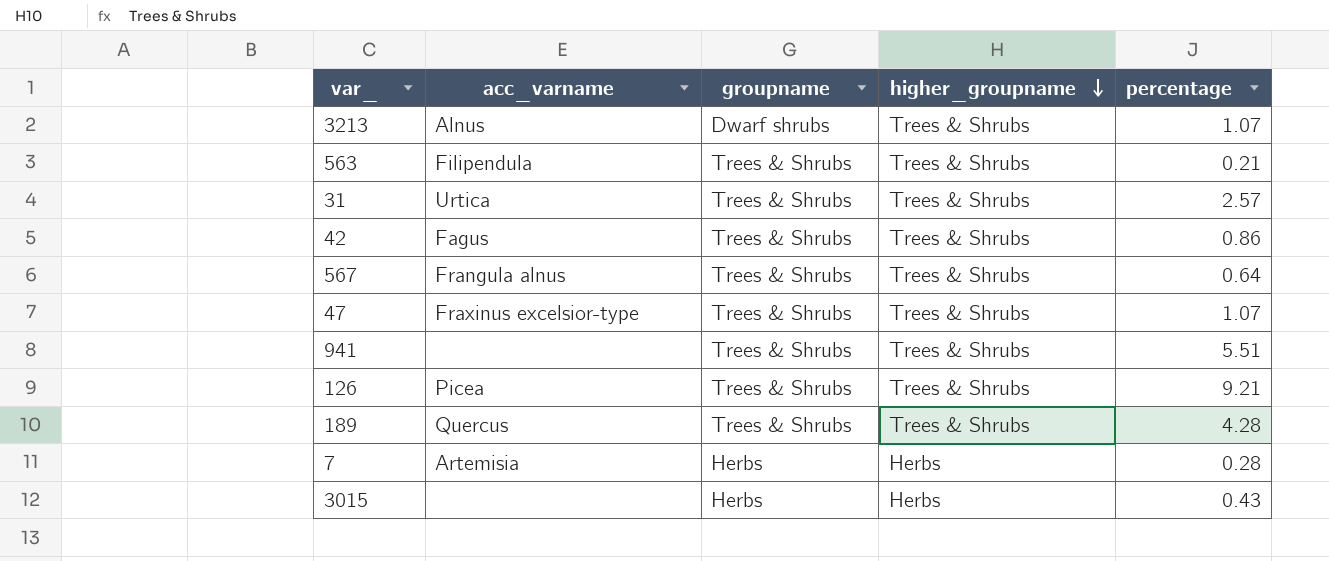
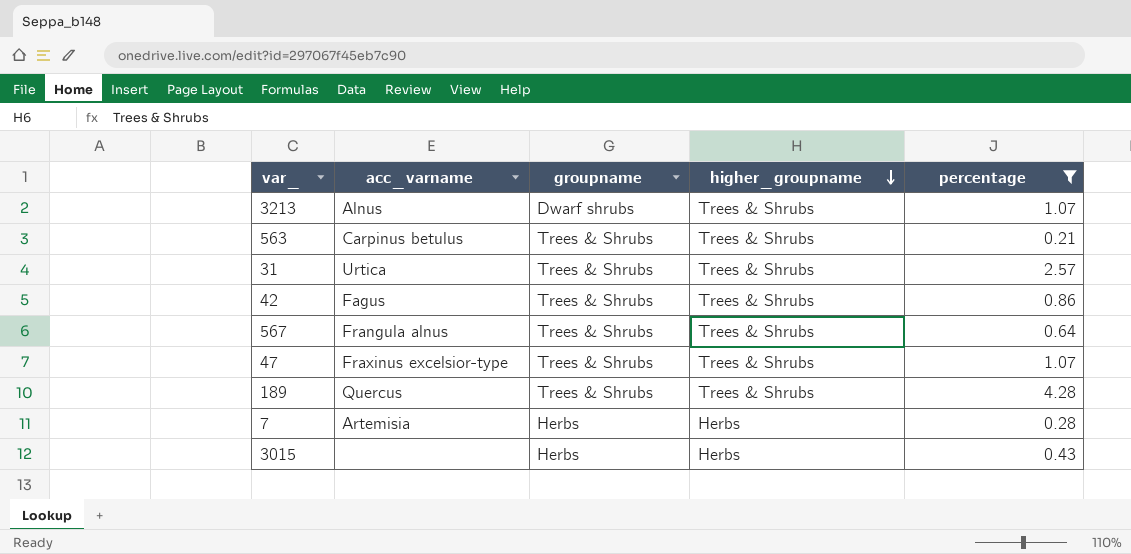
filter: none -> percentage <= 4.28
563 | acc_varname: Filipendula -> Carpinus betulus

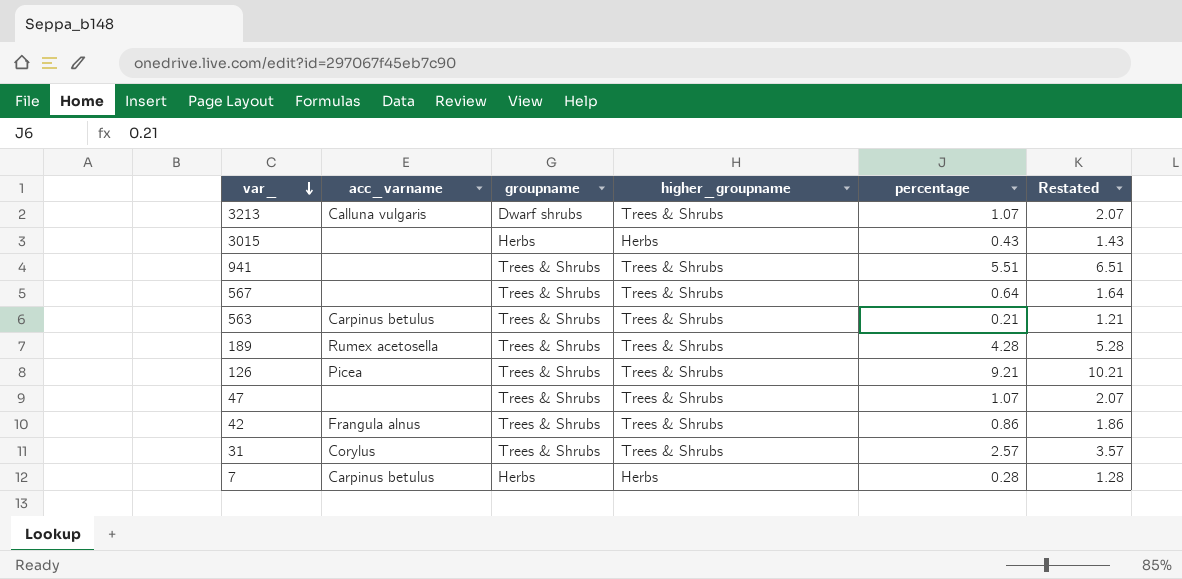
filter: percentage <= 4.28 -> none
row order: higher_groupname descending -> var_ descending
column Restated | formula: none -> [percentage] + 1
3213 | acc_varname: Alnus -> Calluna vulgaris
567 | acc_varname: Frangula alnus -> none
189 | acc_varname: Quercus -> Rumex acetosella
47 | acc_varname: Fraxinus excelsior-type -> none
42 | acc_varname: Fagus -> Frangula alnus
31 | acc_varname: Urtica -> Corylus
7 | acc_varname: Artemisia -> Carpinus betulus

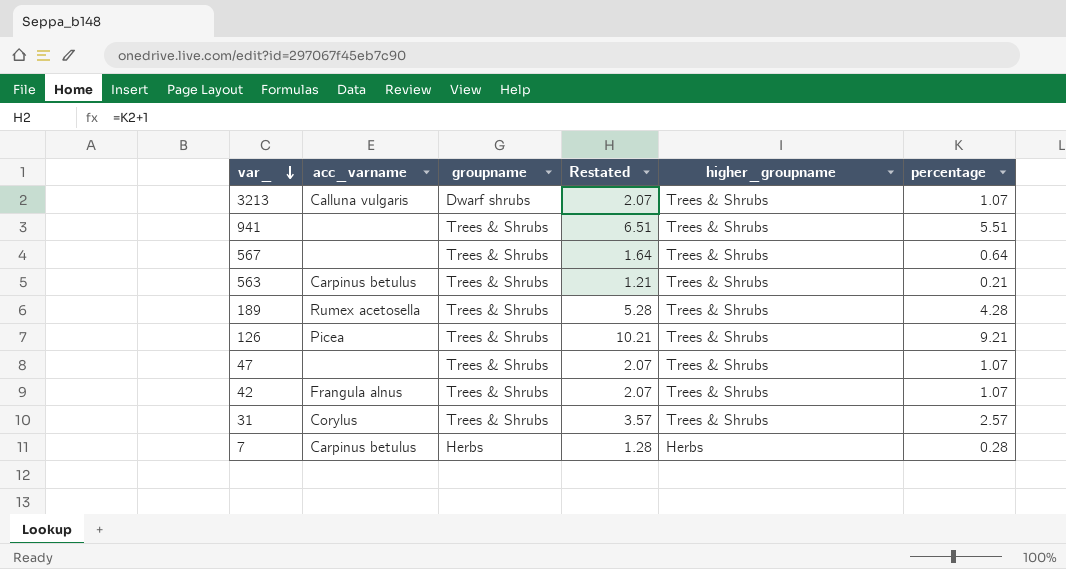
column Restated | position: 6 -> 4
row 3015: none | Herbs | Herbs | 0.43 | 1.43 -> none
42 | Restated: 1.86 -> 2.07
42 | percentage: 0.86 -> 1.07

